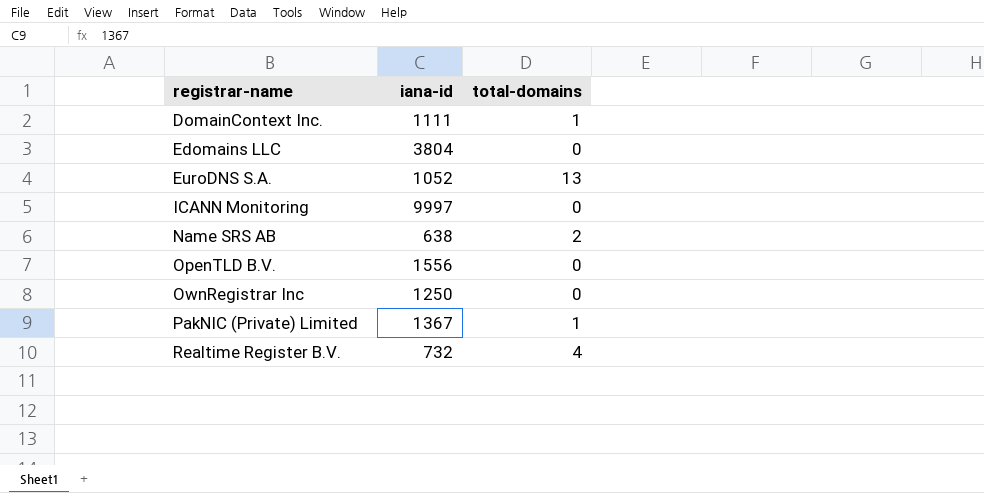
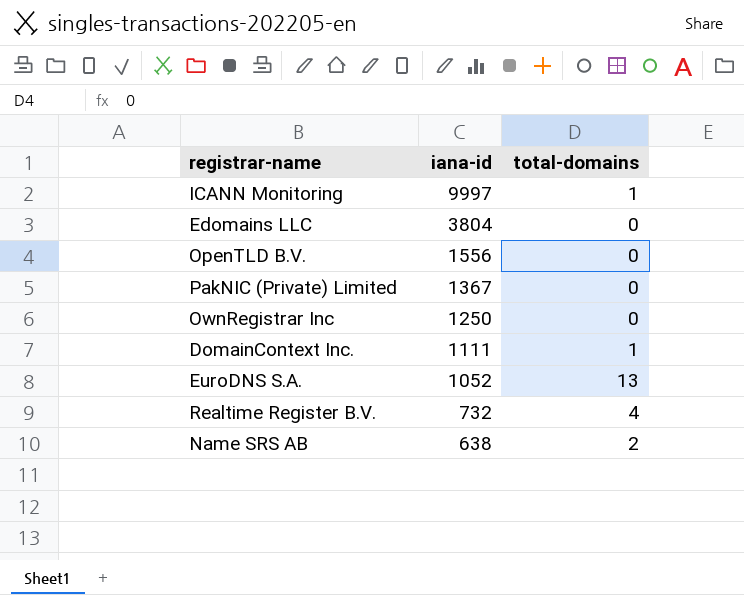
row order: registrar-name ascending -> iana-id descending
ICANN Monitoring | total-domains: 0 -> 1
PakNIC (Private) Limited | total-domains: 1 -> 0

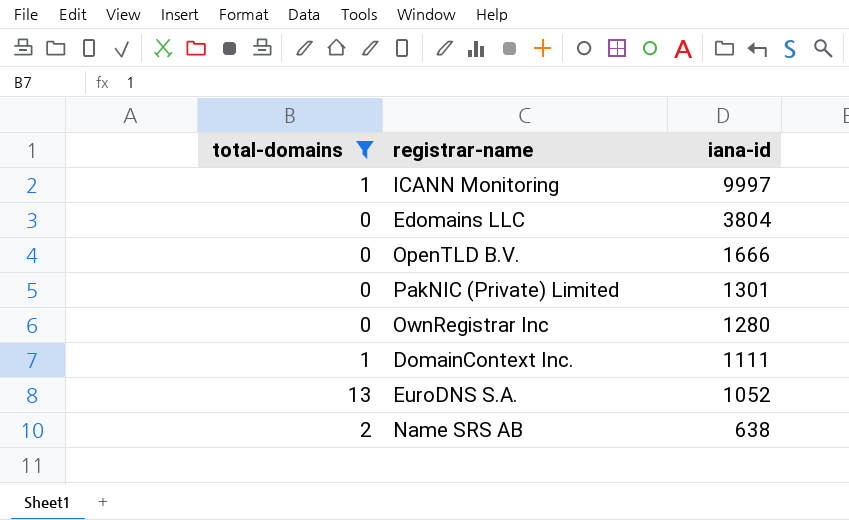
filter: none -> total-domains != 4
column total-domains | position: 3 -> 1
OpenTLD B.V. | iana-id: 1556 -> 1666
PakNIC (Private) Limited | iana-id: 1367 -> 1301
OwnRegistrar Inc | iana-id: 1250 -> 1280

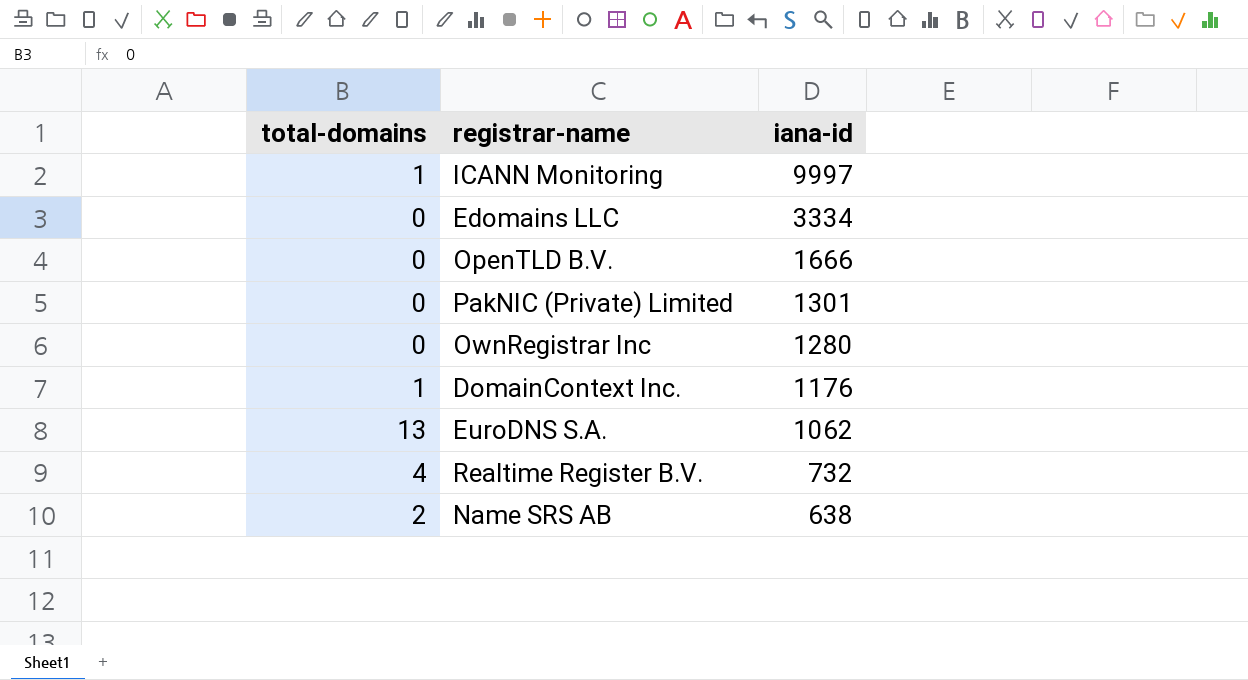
filter: total-domains != 4 -> none
Edomains LLC | iana-id: 3804 -> 3334
DomainContext Inc. | iana-id: 1111 -> 1176
EuroDNS S.A. | iana-id: 1052 -> 1062

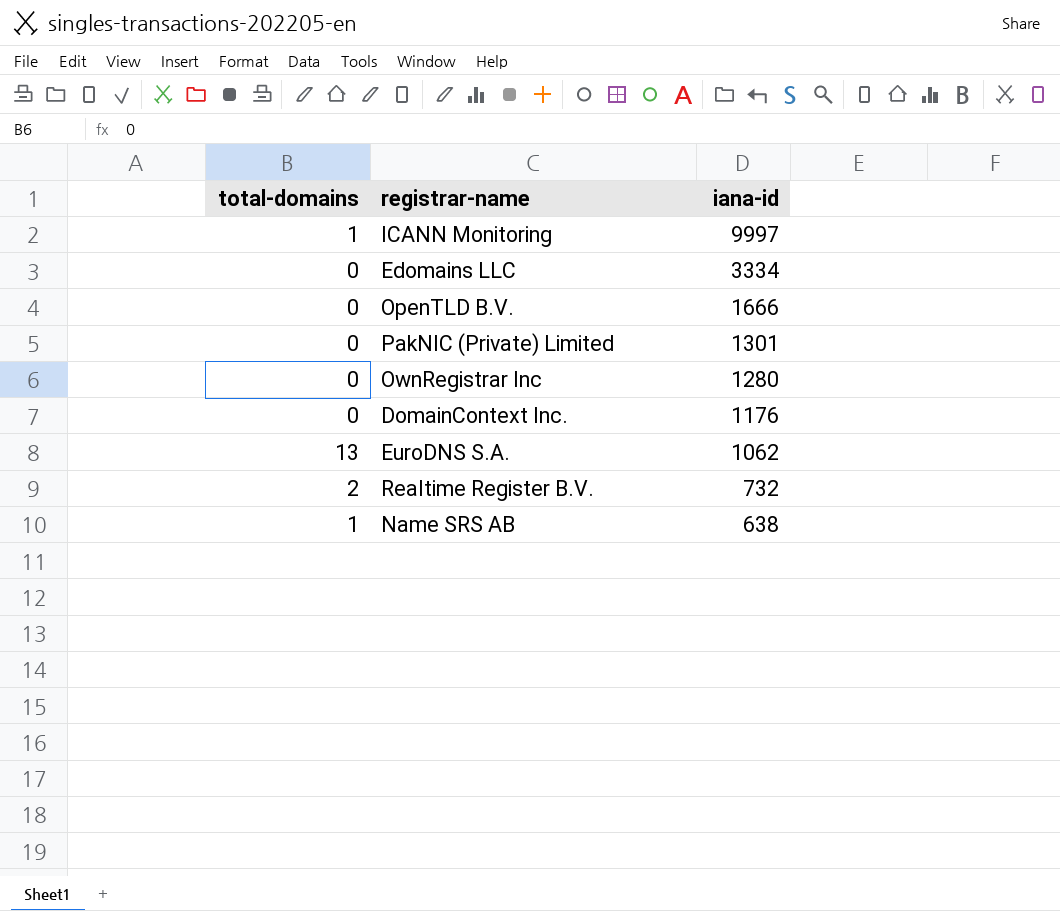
DomainContext Inc. | total-domains: 1 -> 0
Realtime Register B.V. | total-domains: 4 -> 2
Name SRS AB | total-domains: 2 -> 1

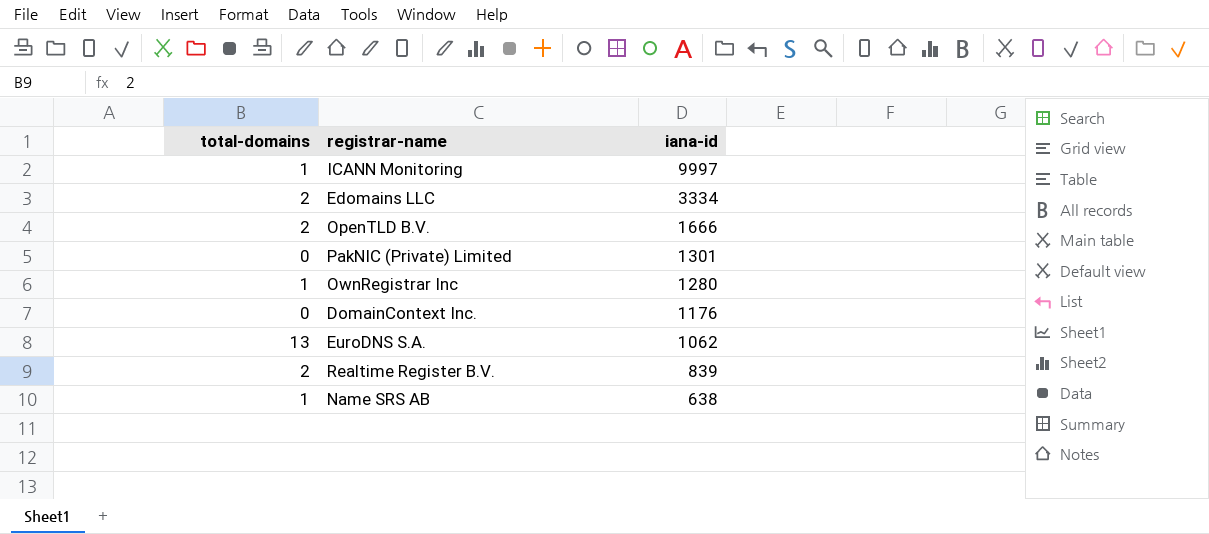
Edomains LLC | total-domains: 0 -> 2
OpenTLD B.V. | total-domains: 0 -> 2
OwnRegistrar Inc | total-domains: 0 -> 1
Realtime Register B.V. | iana-id: 732 -> 839

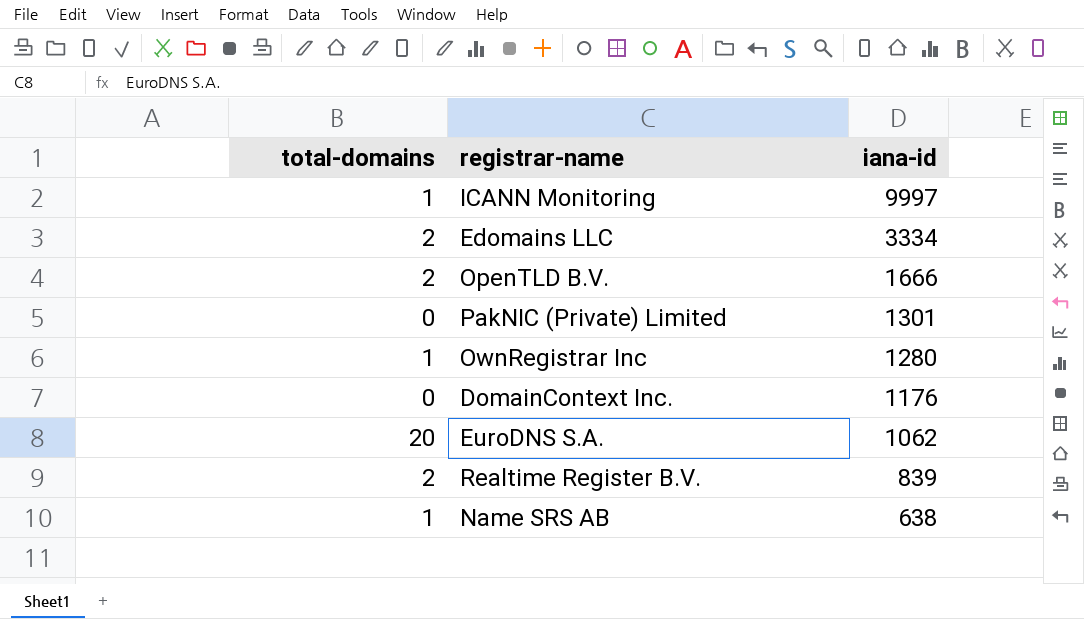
EuroDNS S.A. | total-domains: 13 -> 20

